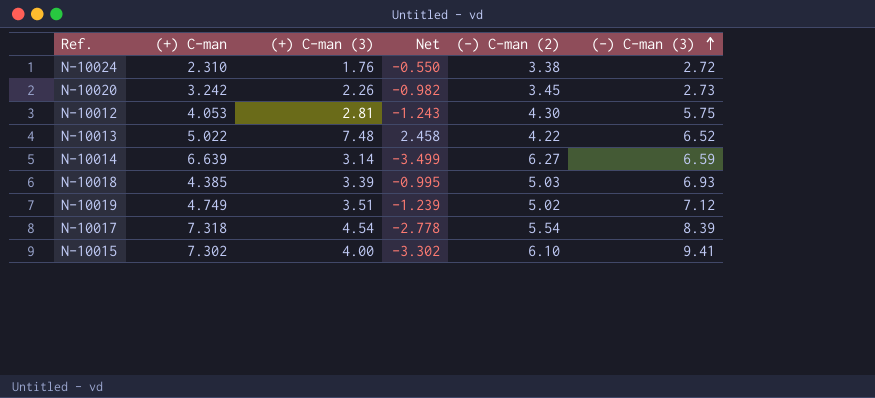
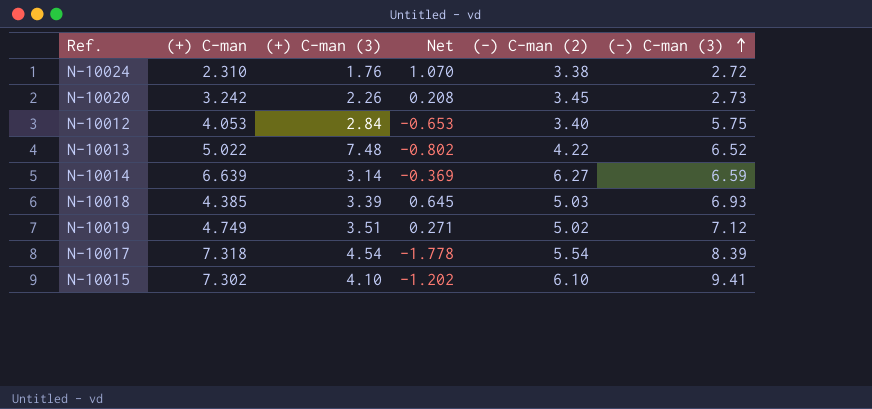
column Net | formula: [(+) C-man (3)] - [(+) C-man] -> [(-) C-man (2)] - [(+) C-man]
N-10012 | (+) C-man (3): 2.81 -> 2.84
N-10012 | (-) C-man (2): 4.30 -> 3.40
N-10015 | (+) C-man (3): 4.00 -> 4.10

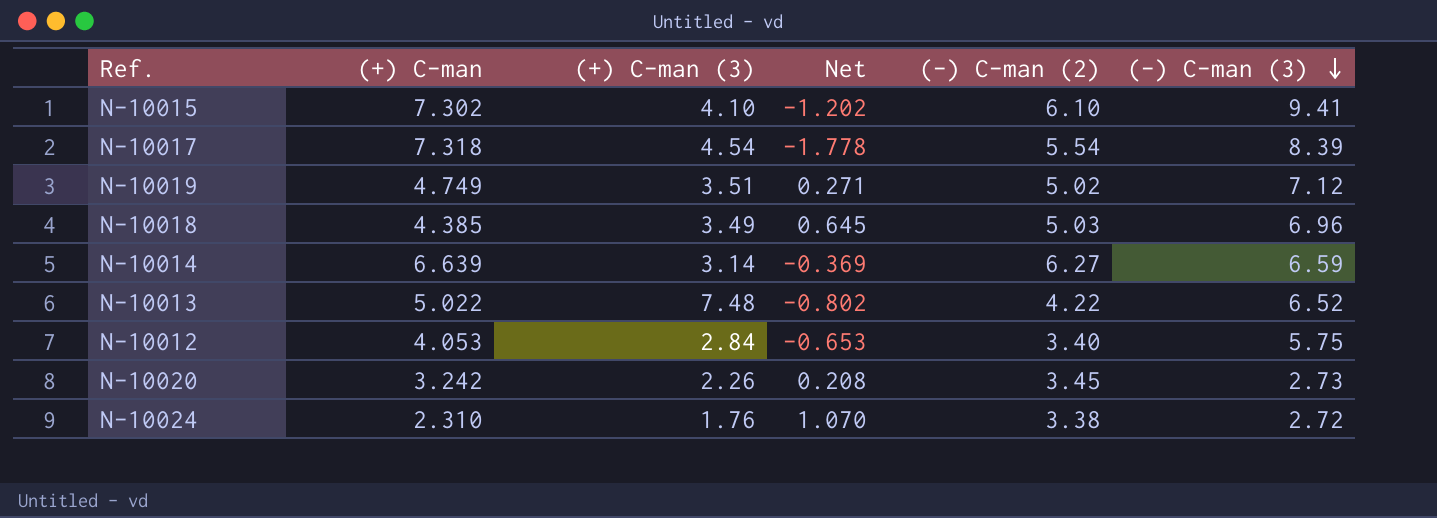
row order: (-) C-man (3) ascending -> (-) C-man (3) descending
N-10018 | (+) C-man (3): 3.39 -> 3.49
N-10018 | (-) C-man (3): 6.93 -> 6.96

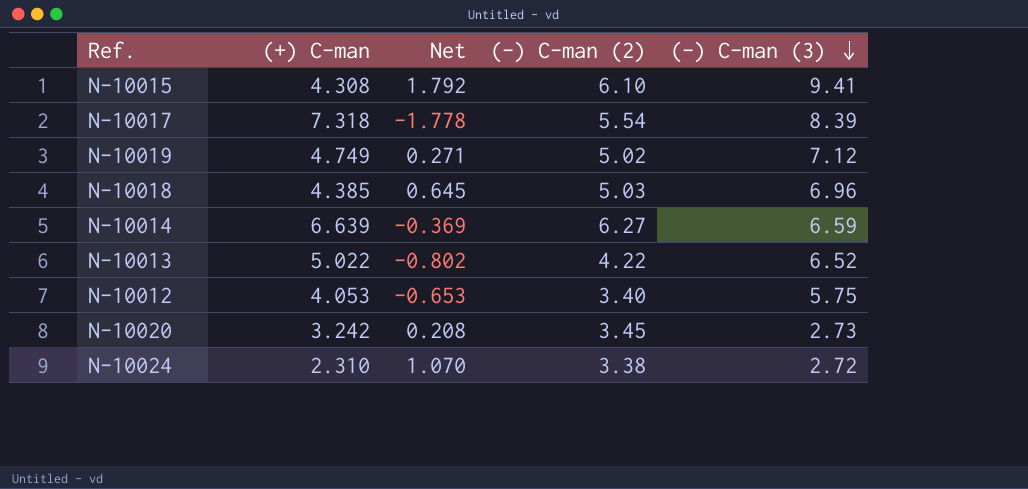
column (+) C-man (3) | position: 3 -> none
N-10015 | (+) C-man: 7.302 -> 4.308
N-10015 | Net: -1.202 -> 1.792

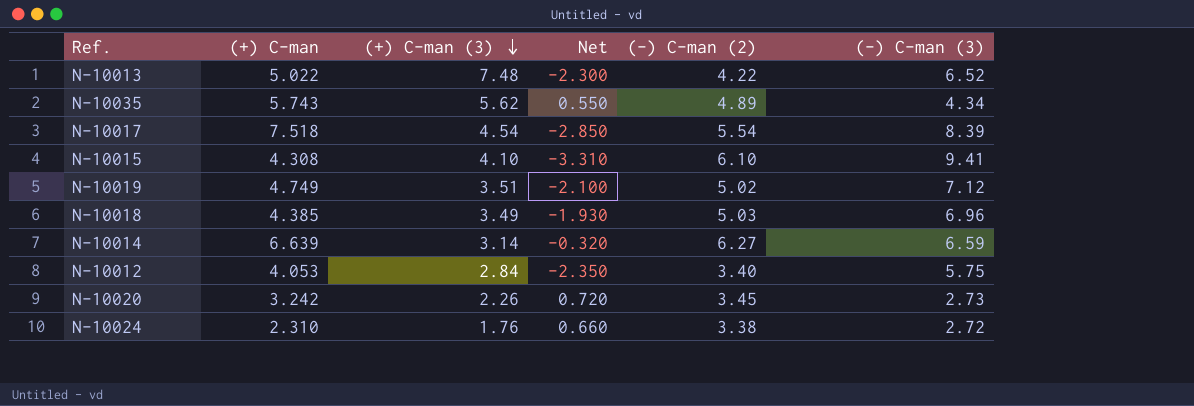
row order: (-) C-man (3) descending -> (+) C-man (3) descending
column (+) C-man (3) | position: none -> 3
column Net | formula: [(-) C-man (2)] - [(+) C-man] -> [(-) C-man (2)] - [(-) C-man (3)]
row N-10035: none -> 5.743 | 5.62 | 0.550 | 4.89 | 4.34
N-10017 | (+) C-man: 7.318 -> 7.518

